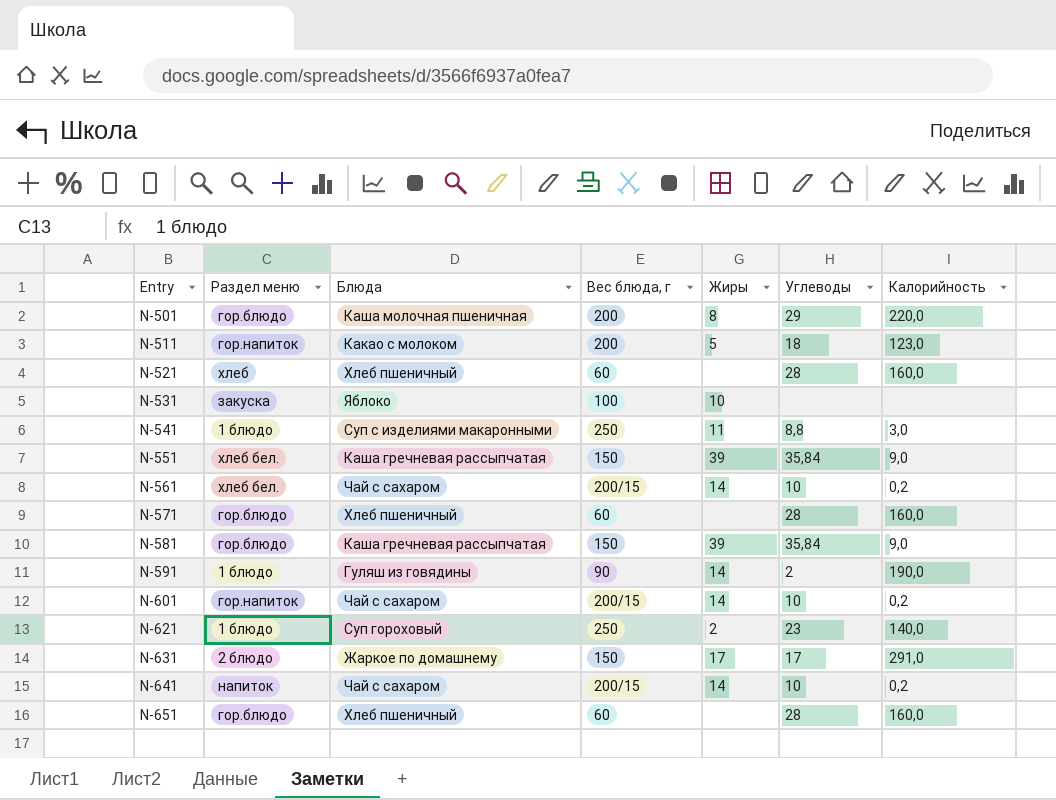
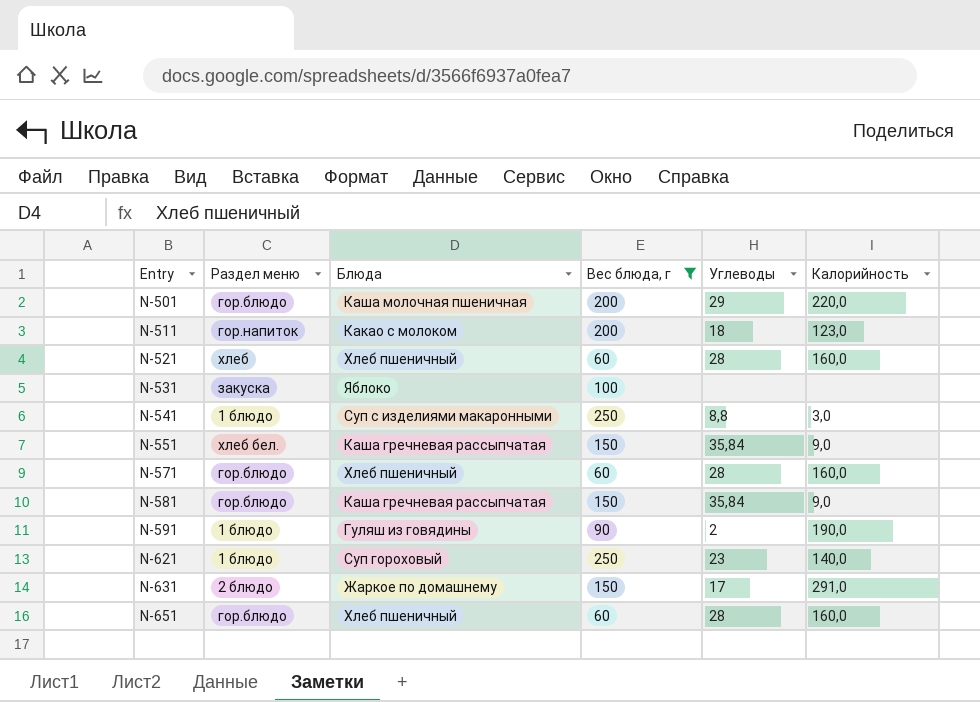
filter: none -> Вес блюда, г != 200/15
column Жиры | position: 5 -> none

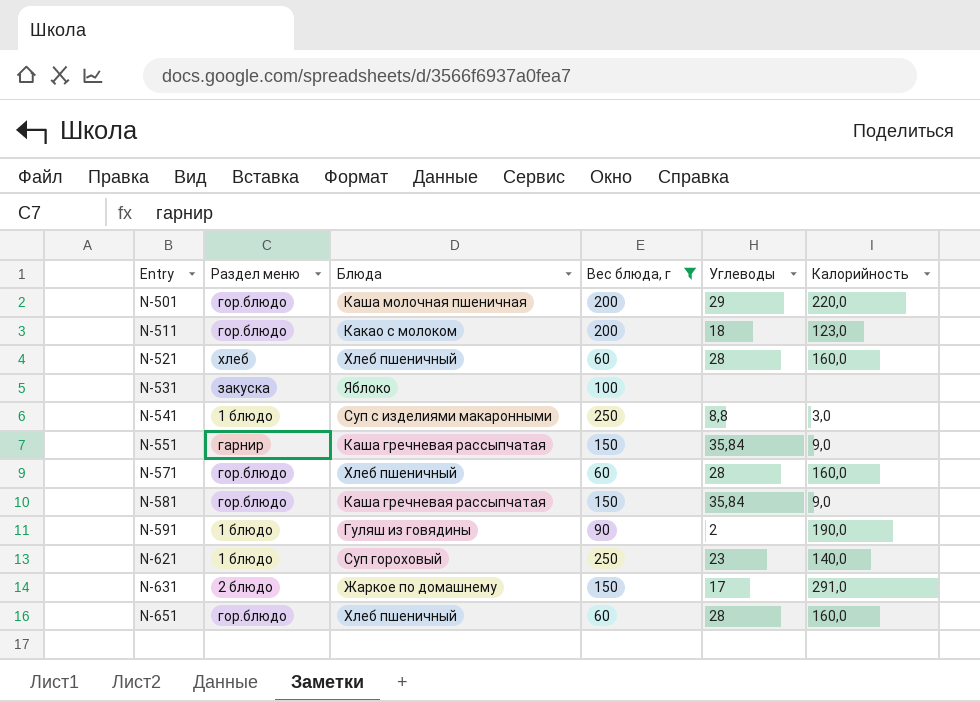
N-511 | Раздел меню: гор.напиток -> гор.блюдо
N-551 | Раздел меню: хлеб бел. -> гарнир

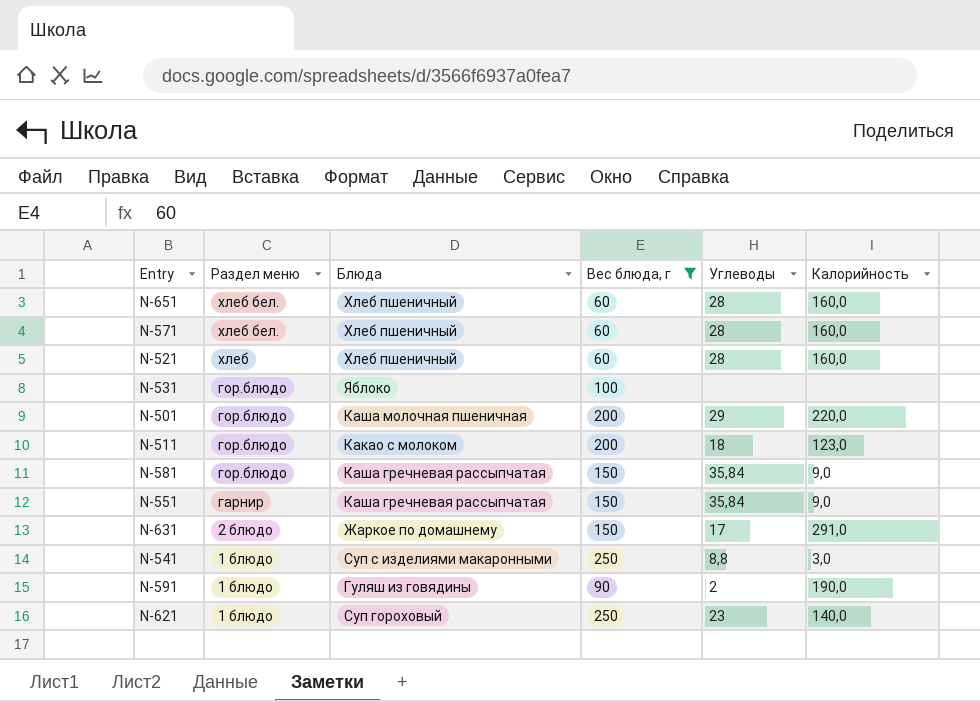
row order: Entry ascending -> Раздел меню descending
N-651 | Раздел меню: гор.блюдо -> хлеб бел.
N-571 | Раздел меню: гор.блюдо -> хлеб бел.
N-531 | Раздел меню: закуска -> гор.блюдо

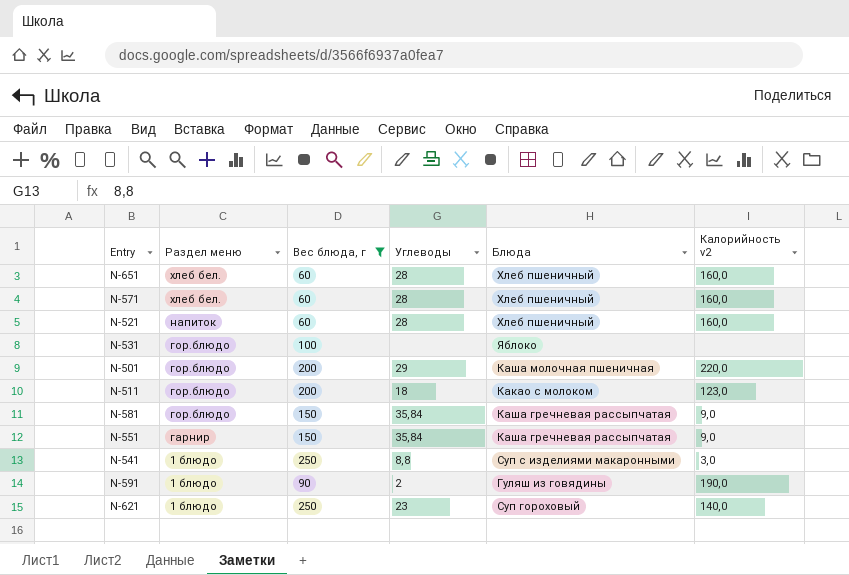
column Блюда | position: 3 -> 5
column name: Калорийность -> Калорийность v2
row N-631: 2 блюдо | Жаркое по домашнему | 150 | 17 | 291,0 -> none
N-521 | Раздел меню: хлеб -> напиток

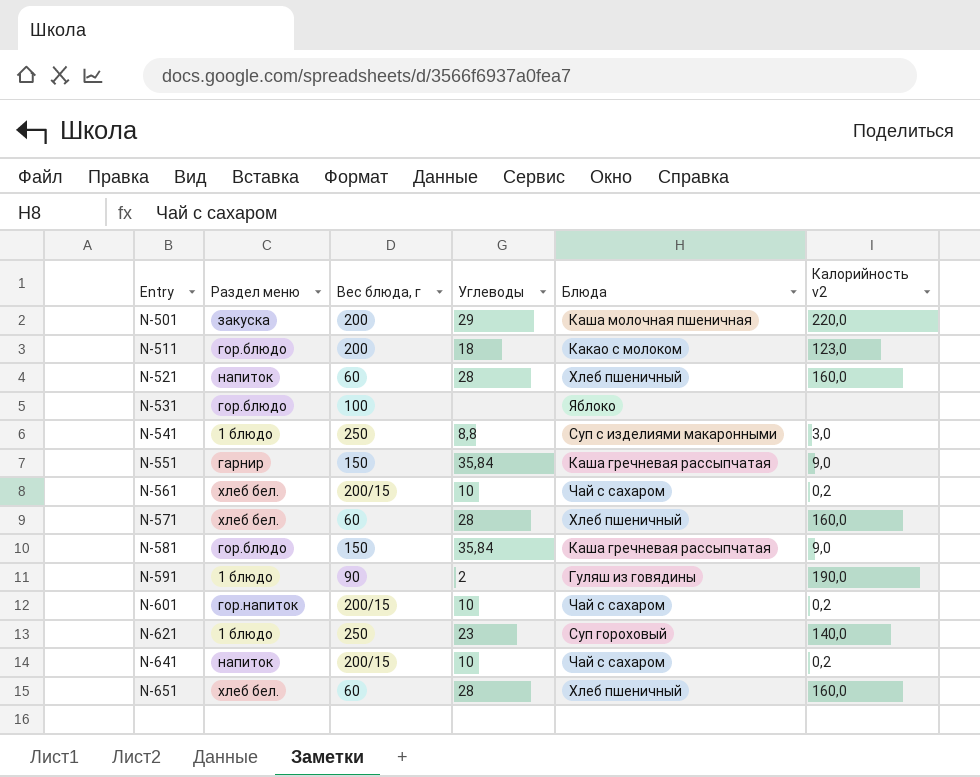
filter: Вес блюда, г != 200/15 -> none
row order: Раздел меню descending -> Entry ascending
N-501 | Раздел меню: гор.блюдо -> закуска

